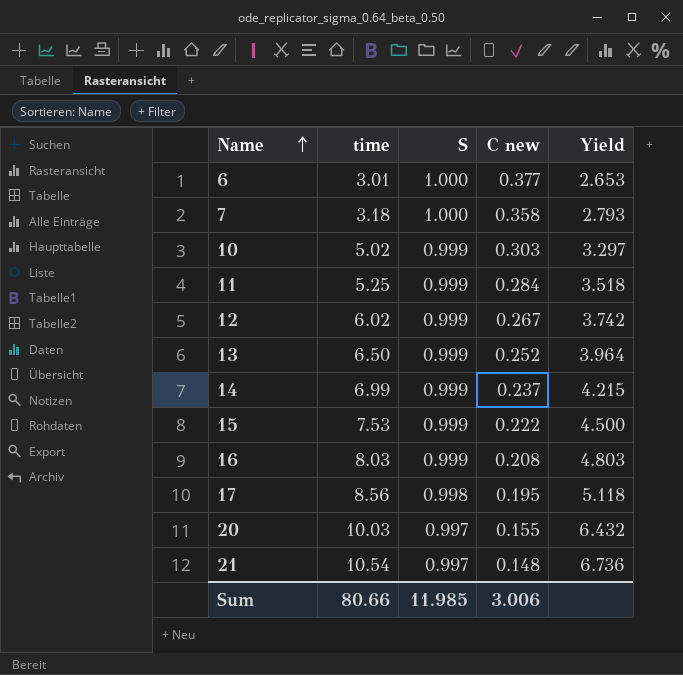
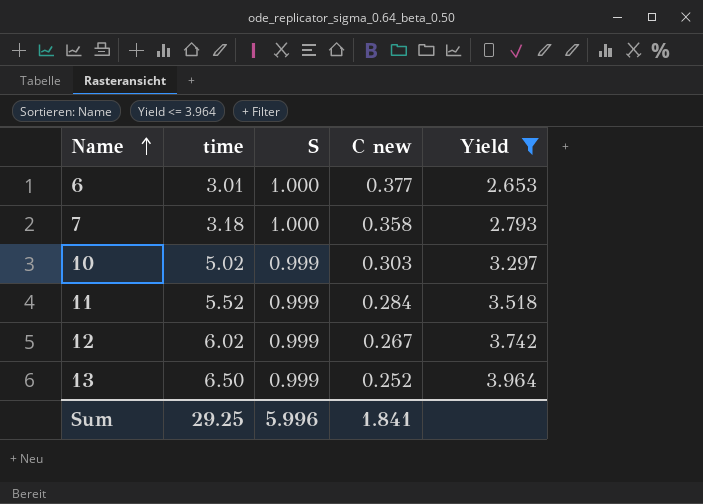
filter: none -> Yield <= 3.964
11 | time: 5.25 -> 5.52
Sum | time: 80.66 -> 29.25
Sum | S: 11.985 -> 5.996
Sum | C new: 3.006 -> 1.841

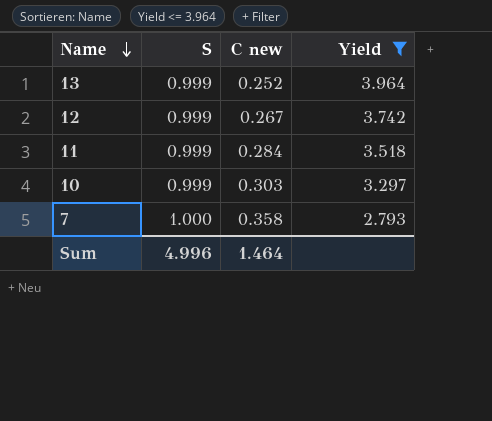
row order: Name ascending -> Name descending
column time | position: 2 -> none
row 6: 3.01 | 1.000 | 0.377 | 2.653 -> none
Sum | S: 5.996 -> 4.996
Sum | C new: 1.841 -> 1.464

